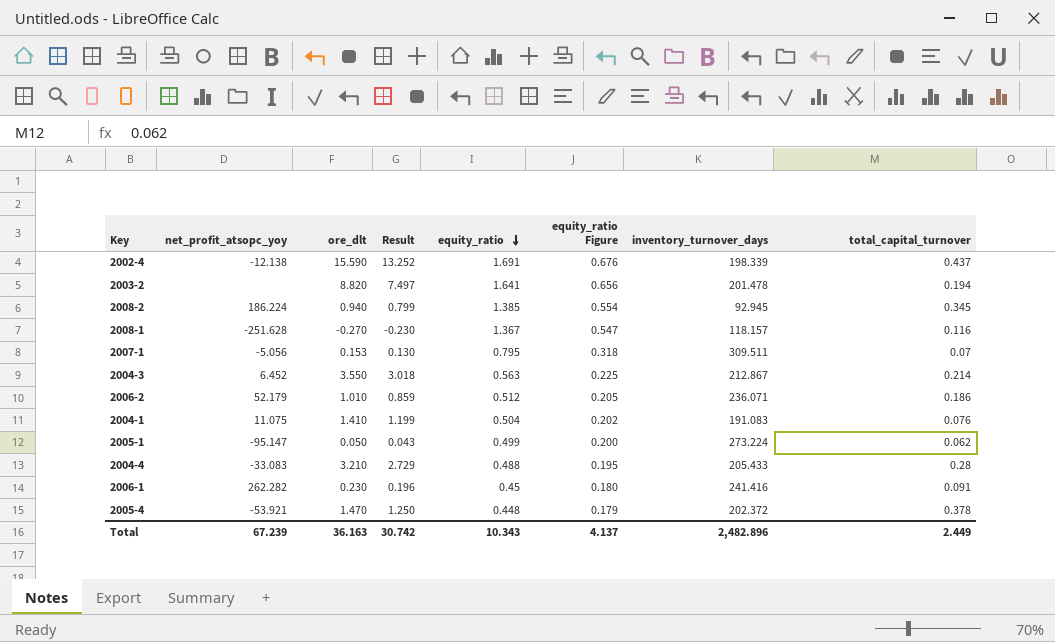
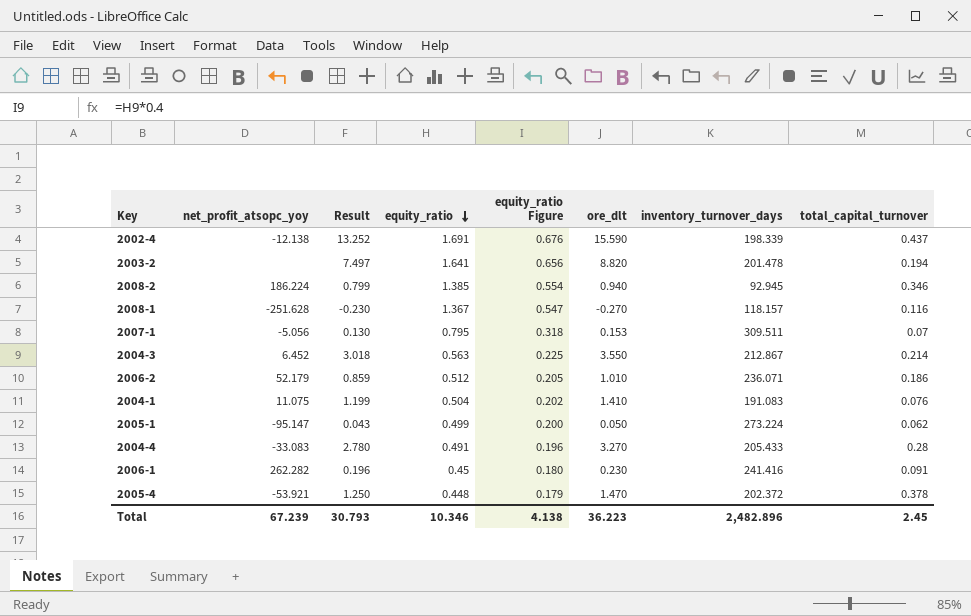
column ore_dlt | position: 3 -> 6
2008-2 | total_capital_turnover: 0.345 -> 0.346
2004-4 | Result: 2.729 -> 2.780
2004-4 | equity_ratio: 0.488 -> 0.491
2004-4 | equity_ratio Figure: 0.195 -> 0.196
2004-4 | ore_dlt: 3.210 -> 3.270
Total | Result: 30.742 -> 30.793
Total | equity_ratio: 10.343 -> 10.346
Total | equity_ratio Figure: 4.137 -> 4.138
Total | ore_dlt: 36.163 -> 36.223
Total | total_capital_turnover: 2.449 -> 2.45

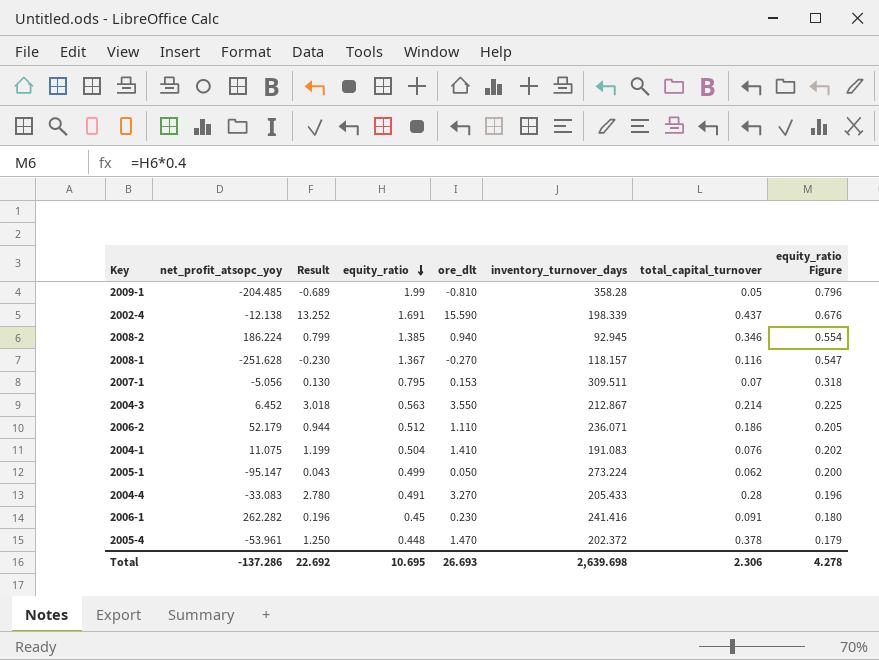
column equity_ratio Figure | position: 5 -> 8
row 2003-2: none | 7.497 | 1.641 | 0.656 | 8.820 | 201.478 | 0.194 -> none
row 2009-1: none -> -204.485 | -0.689 | 1.99 | -0.810 | 358.28 | 0.05 | 0.796
2006-2 | Result: 0.859 -> 0.944
2006-2 | ore_dlt: 1.010 -> 1.110
2005-4 | net_profit_atsopc_yoy: -53.921 -> -53.961
Total | net_profit_atsopc_yoy: 67.239 -> -137.286
Total | Result: 30.793 -> 22.692
Total | equity_ratio: 10.346 -> 10.695
Total | ore_dlt: 36.223 -> 26.693
Total | inventory_turnover_days: 2,482.896 -> 2,639.698
Total | total_capital_turnover: 2.45 -> 2.306
Total | equity_ratio Figure: 4.138 -> 4.278

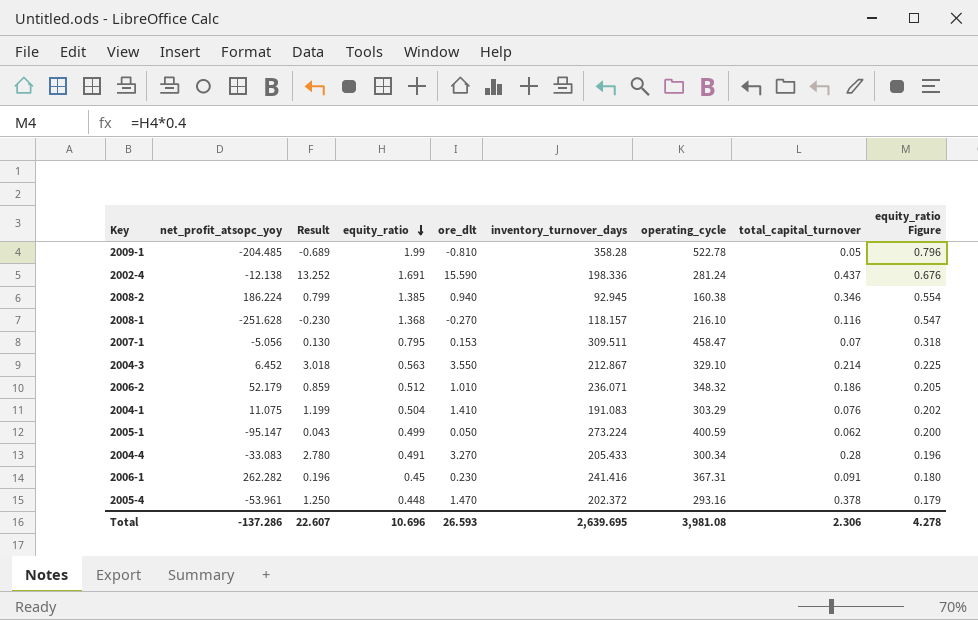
column operating_cycle | position: none -> 7
2002-4 | inventory_turnover_days: 198.339 -> 198.336
2008-1 | equity_ratio: 1.367 -> 1.368
2006-2 | Result: 0.944 -> 0.859
2006-2 | ore_dlt: 1.110 -> 1.010
Total | Result: 22.692 -> 22.607
Total | equity_ratio: 10.695 -> 10.696
Total | ore_dlt: 26.693 -> 26.593
Total | inventory_turnover_days: 2,639.698 -> 2,639.695

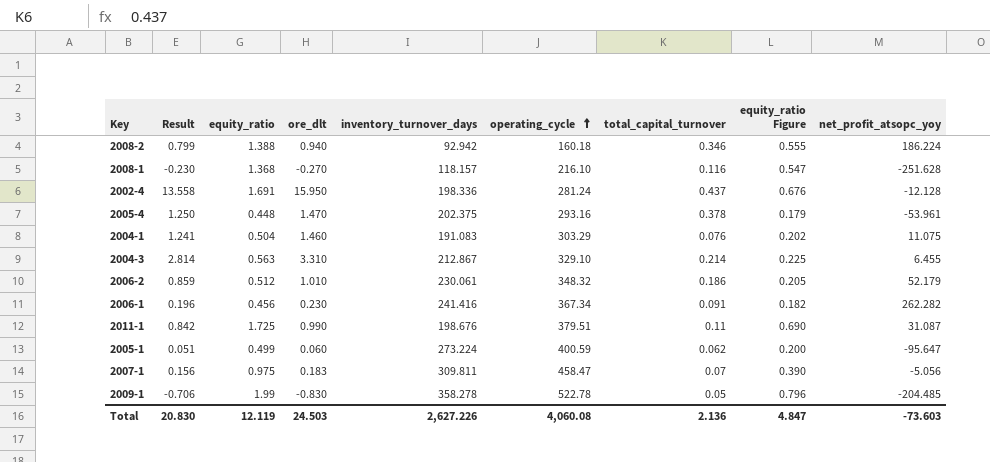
row order: equity_ratio descending -> operating_cycle ascending
column net_profit_atsopc_yoy | position: 2 -> 9
row 2004-4: -33.083 | 2.780 | 0.491 | 3.270 | 205.433 | 300.34 | 0.28 | 0.196 -> none
2008-2 | equity_ratio: 1.385 -> 1.388
2008-2 | inventory_turnover_days: 92.945 -> 92.942
2008-2 | operating_cycle: 160.38 -> 160.18
2008-2 | equity_ratio Figure: 0.554 -> 0.555
2002-4 | Result: 13.252 -> 13.558
2002-4 | ore_dlt: 15.590 -> 15.950
2002-4 | net_profit_atsopc_yoy: -12.138 -> -12.128
2005-4 | inventory_turnover_days: 202.372 -> 202.375
2004-1 | Result: 1.199 -> 1.241
2004-1 | ore_dlt: 1.410 -> 1.460
2004-3 | Result: 3.018 -> 2.814
2004-3 | ore_dlt: 3.550 -> 3.310
2004-3 | net_profit_atsopc_yoy: 6.452 -> 6.455
2006-2 | inventory_turnover_days: 236.071 -> 230.061
2006-1 | equity_ratio: 0.45 -> 0.456
2006-1 | operating_cycle: 367.31 -> 367.34
2006-1 | equity_ratio Figure: 0.180 -> 0.182
row 2011-1: none -> 0.842 | 1.725 | 0.990 | 198.676 | 379.51 | 0.11 | 0.690 | 31.087
2005-1 | Result: 0.043 -> 0.051
2005-1 | ore_dlt: 0.050 -> 0.060
2005-1 | net_profit_atsopc_yoy: -95.147 -> -95.647
2007-1 | Result: 0.130 -> 0.156
2007-1 | equity_ratio: 0.795 -> 0.975
2007-1 | ore_dlt: 0.153 -> 0.183
2007-1 | inventory_turnover_days: 309.511 -> 309.811
2007-1 | equity_ratio Figure: 0.318 -> 0.390
2009-1 | Result: -0.689 -> -0.706
2009-1 | ore_dlt: -0.810 -> -0.830
2009-1 | inventory_turnover_days: 358.28 -> 358.278
Total | Result: 22.607 -> 20.830
Total | equity_ratio: 10.696 -> 12.119
Total | ore_dlt: 26.593 -> 24.503
Total | inventory_turnover_days: 2,639.695 -> 2,627.226
Total | operating_cycle: 3,981.08 -> 4,060.08
Total | total_capital_turnover: 2.306 -> 2.136
Total | equity_ratio Figure: 4.278 -> 4.847
Total | net_profit_atsopc_yoy: -137.286 -> -73.603

